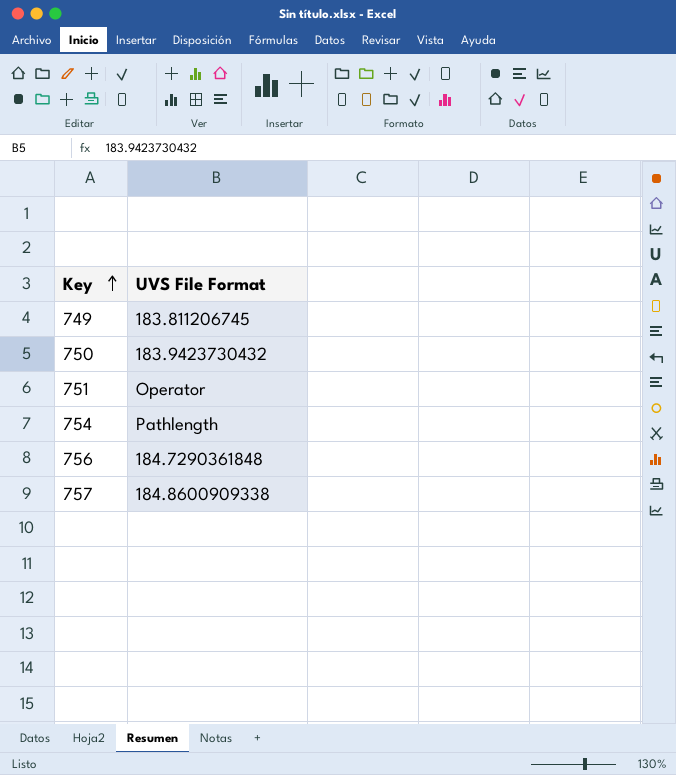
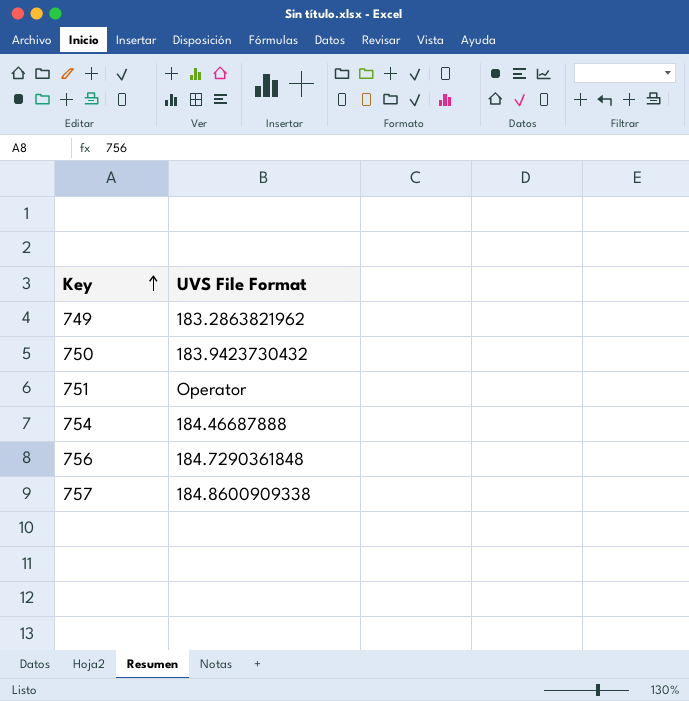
749 | UVS File Format: 183.811206745 -> 183.2863821962
754 | UVS File Format: Pathlength -> 184.46687888

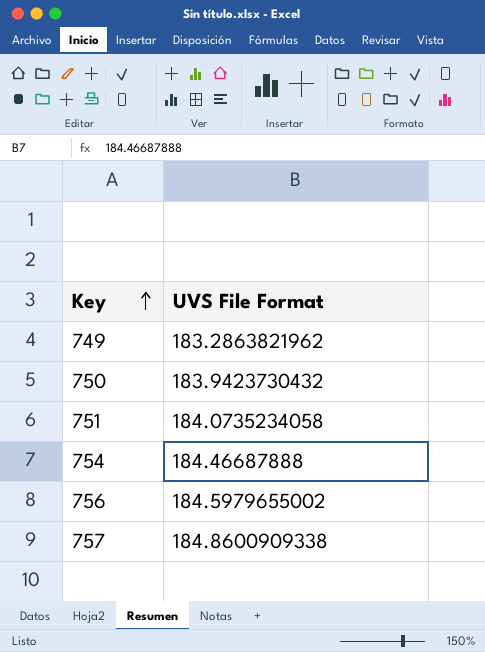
751 | UVS File Format: Operator -> 184.0735234058
756 | UVS File Format: 184.7290361848 -> 184.5979655002

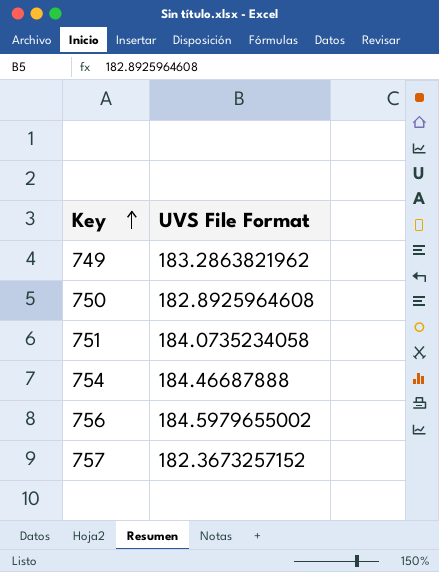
750 | UVS File Format: 183.9423730432 -> 182.8925964608
757 | UVS File Format: 184.8600909338 -> 182.3673257152

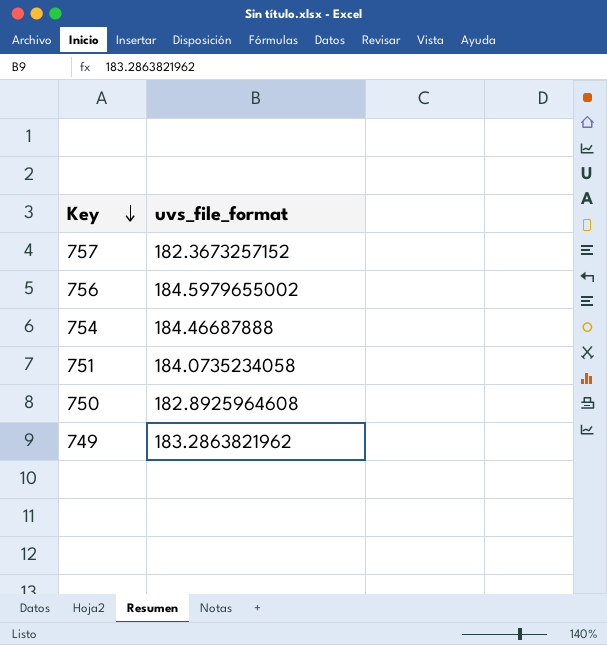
row order: Key ascending -> Key descending
column name: UVS File Format -> uvs_file_format

